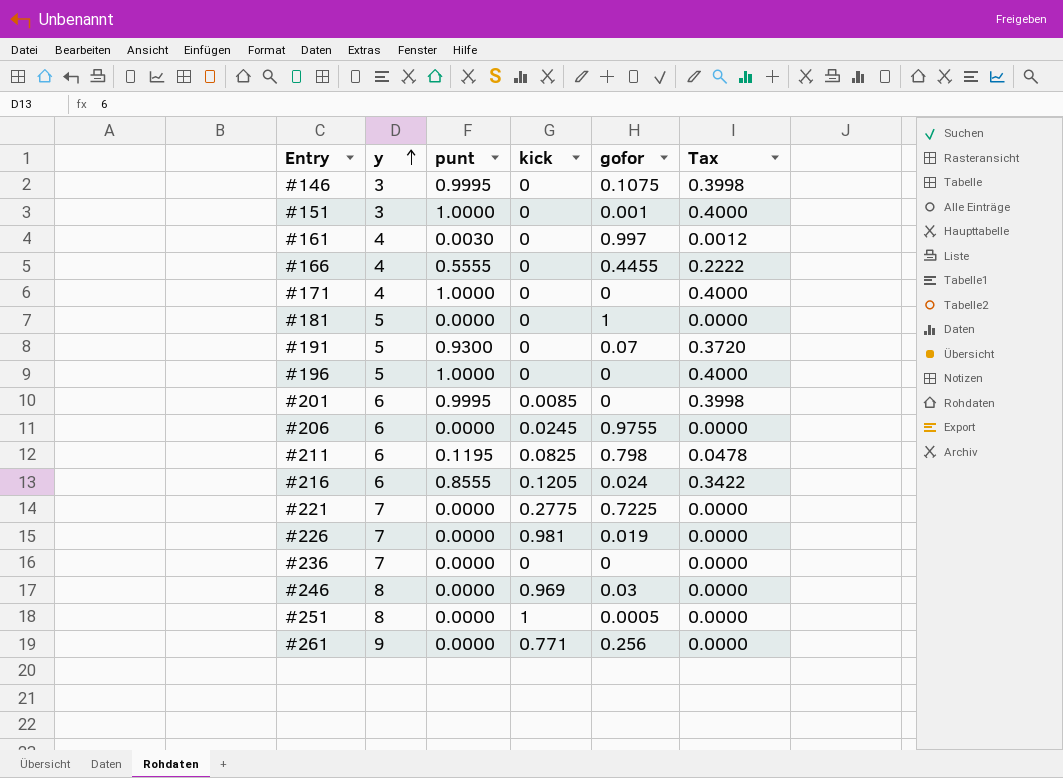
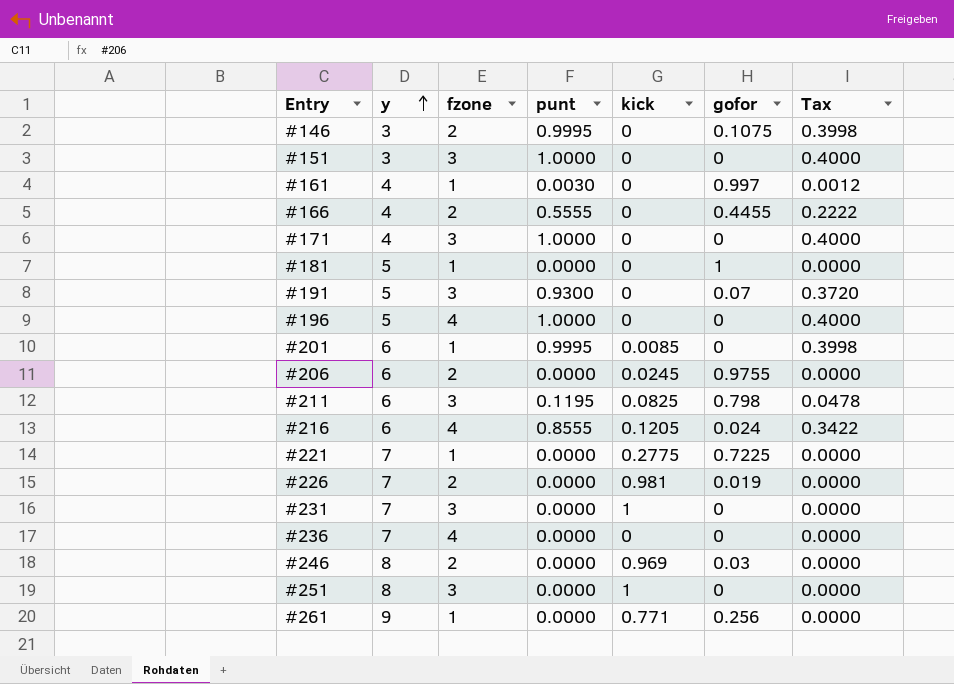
column fzone | position: none -> 3
#151 | gofor: 0.001 -> 0
row #231: none -> 7 | 3 | 0.0000 | 1 | 0 | 0.0000
#251 | gofor: 0.0005 -> 0

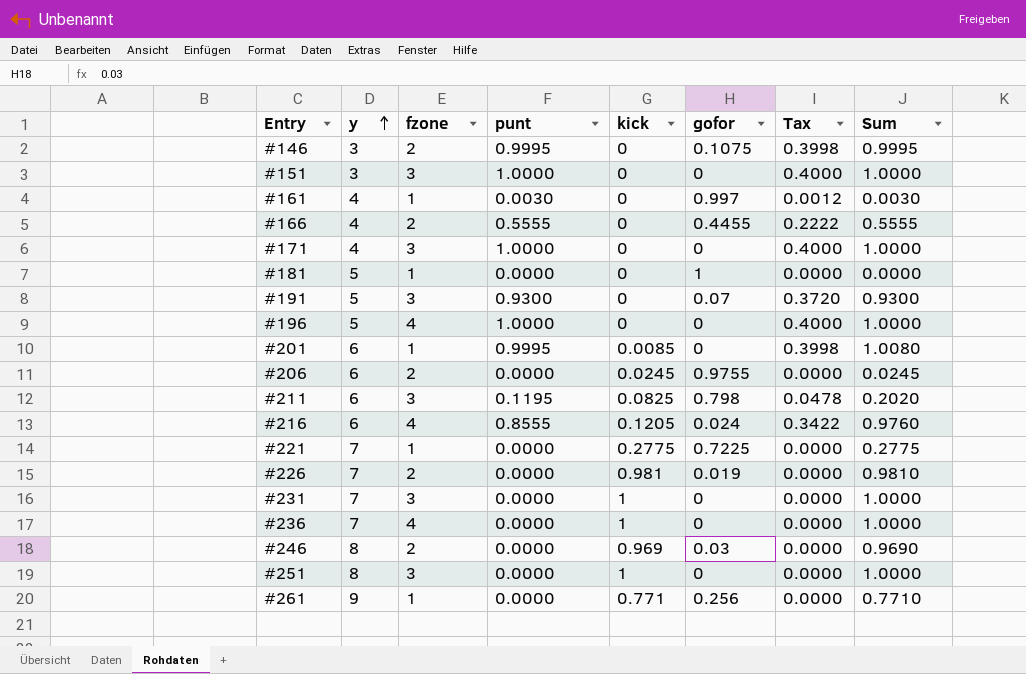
column Sum | formula: none -> [punt] + [kick]
#236 | kick: 0 -> 1

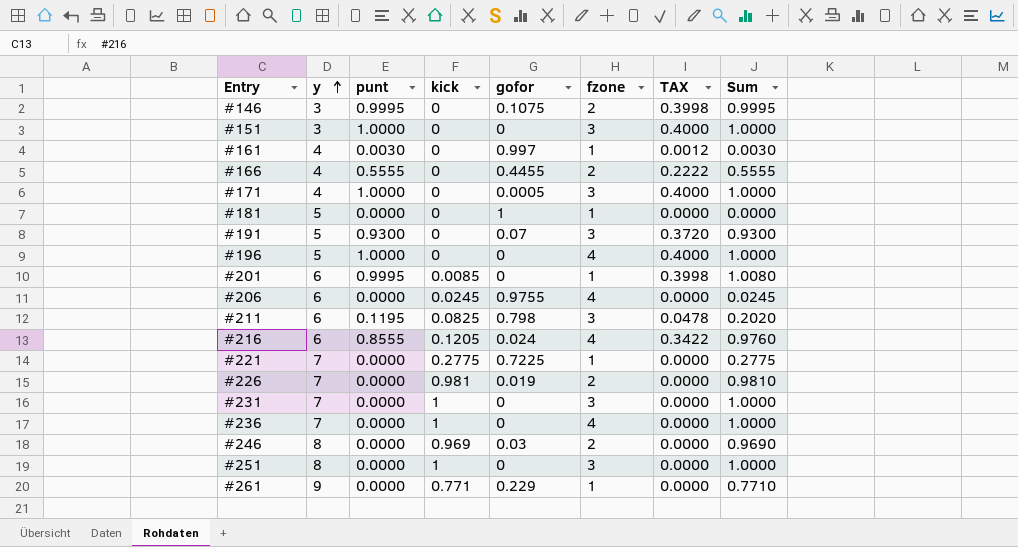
column fzone | position: 3 -> 6
column name: Tax -> TAX
#171 | gofor: 0 -> 0.0005
#206 | fzone: 2 -> 4
#261 | gofor: 0.256 -> 0.229

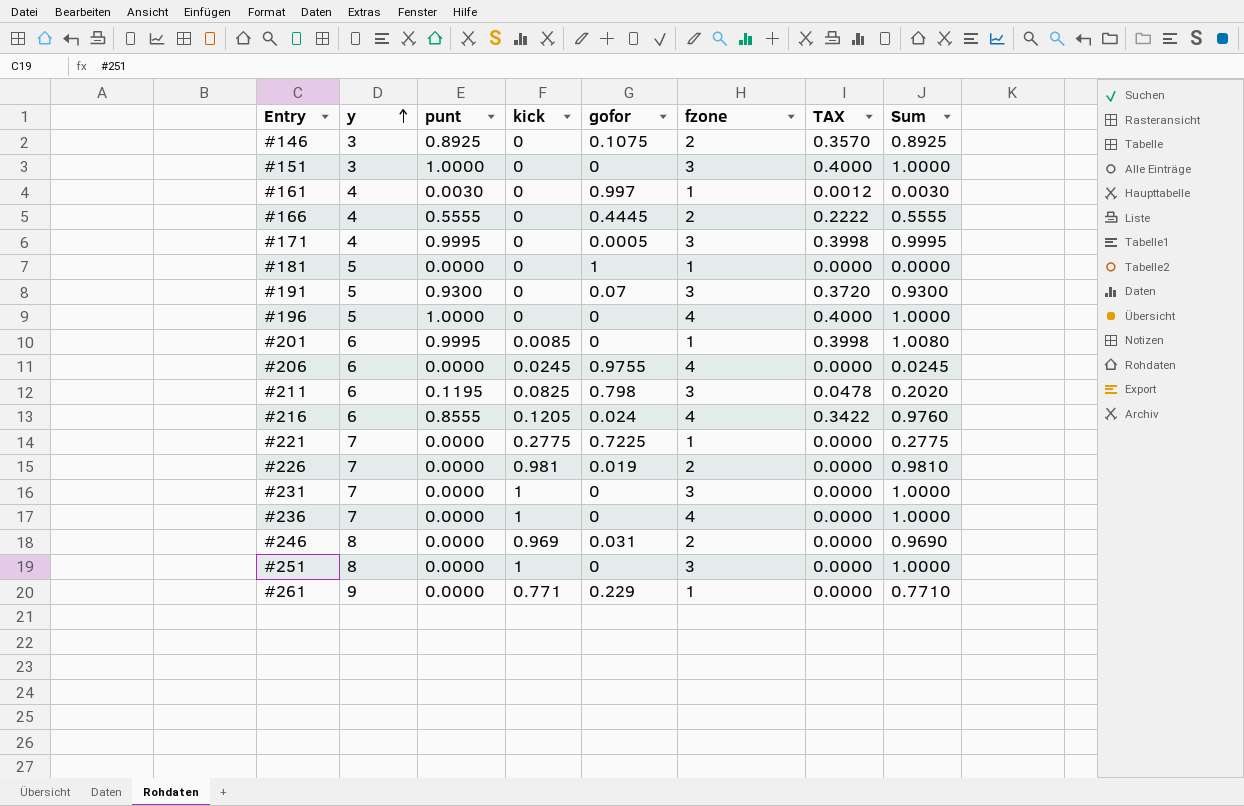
#146 | punt: 0.9995 -> 0.8925
#146 | TAX: 0.3998 -> 0.3570
#146 | Sum: 0.9995 -> 0.8925
#166 | gofor: 0.4455 -> 0.4445
#171 | punt: 1.0000 -> 0.9995
#171 | TAX: 0.4000 -> 0.3998
#171 | Sum: 1.0000 -> 0.9995
#246 | gofor: 0.03 -> 0.031

